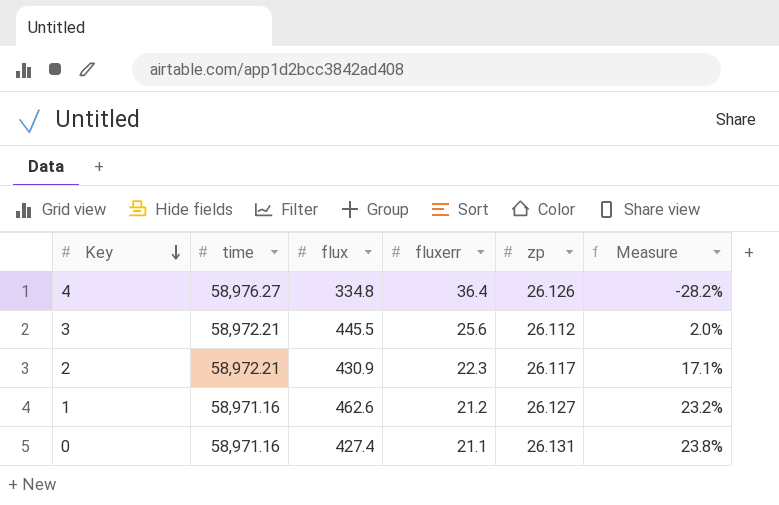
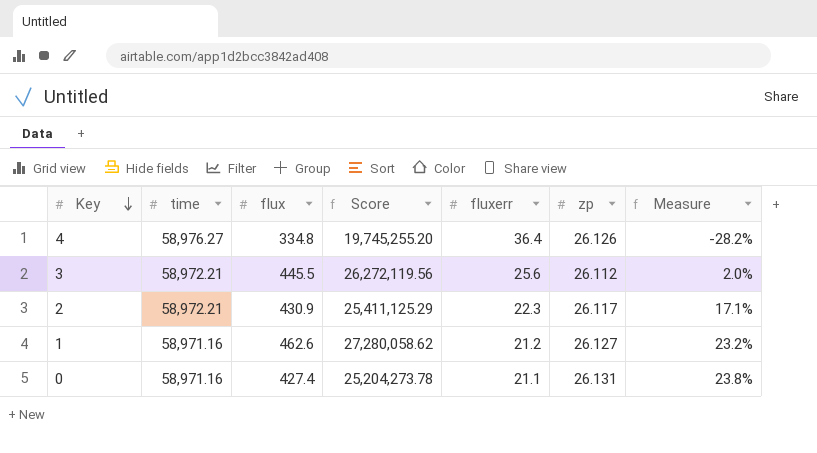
column Score | formula: none -> [time] * [flux]

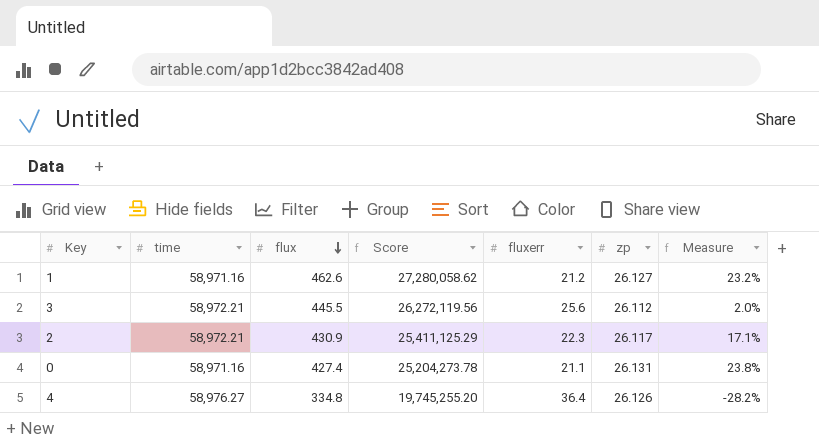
row order: Key descending -> flux descending

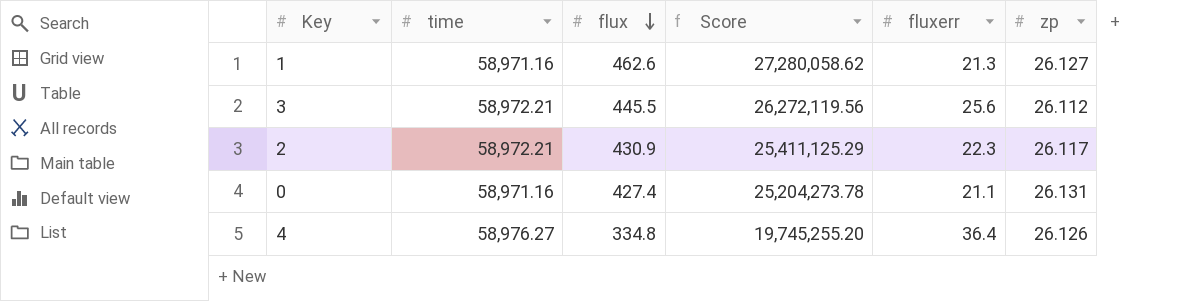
column Measure | formula: ([zp] - [fluxerr]) / [fluxerr] -> none
1 | fluxerr: 21.2 -> 21.3

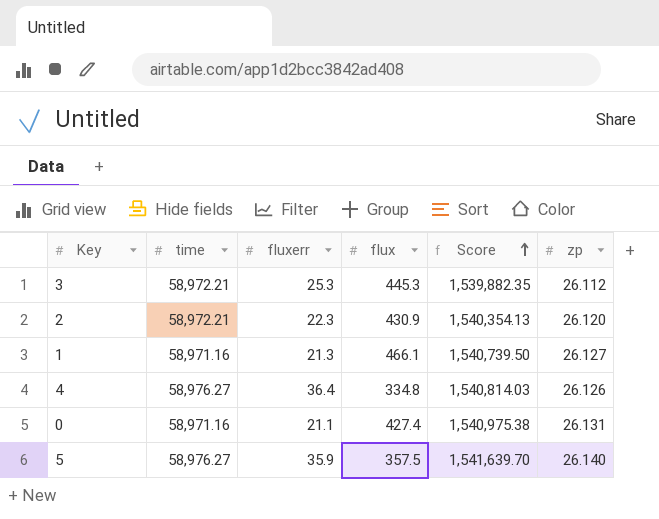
row order: flux descending -> Score ascending
column fluxerr | position: 5 -> 3
column Score | formula: [time] * [flux] -> [time] * [zp]
3 | fluxerr: 25.6 -> 25.3
3 | flux: 445.5 -> 445.3
2 | zp: 26.117 -> 26.120
1 | flux: 462.6 -> 466.1
row 5: none -> 58,976.27 | 35.9 | 357.5 | 1,541,639.70 | 26.140

